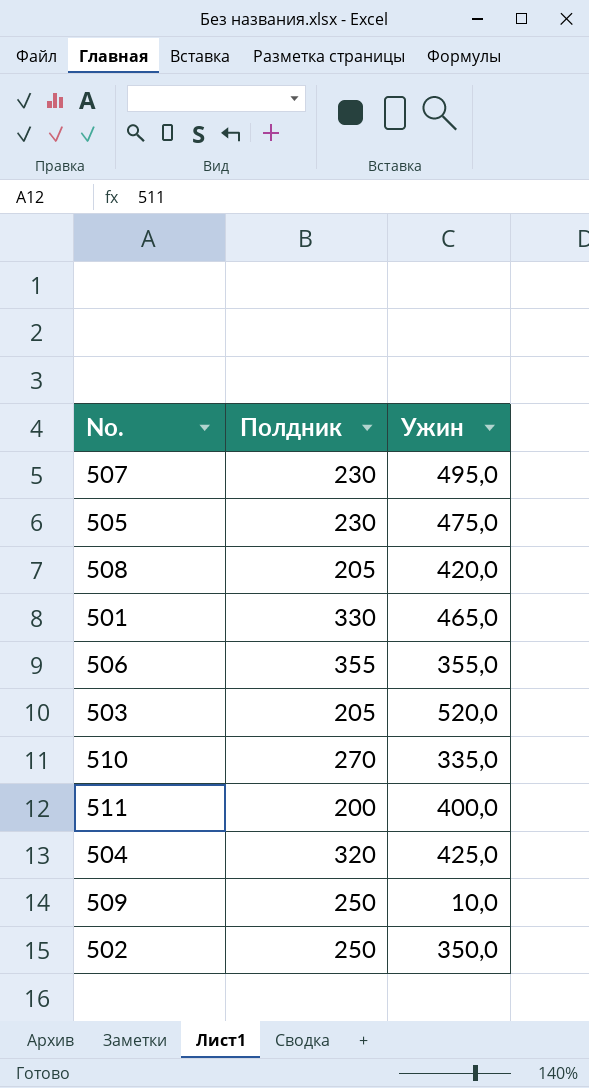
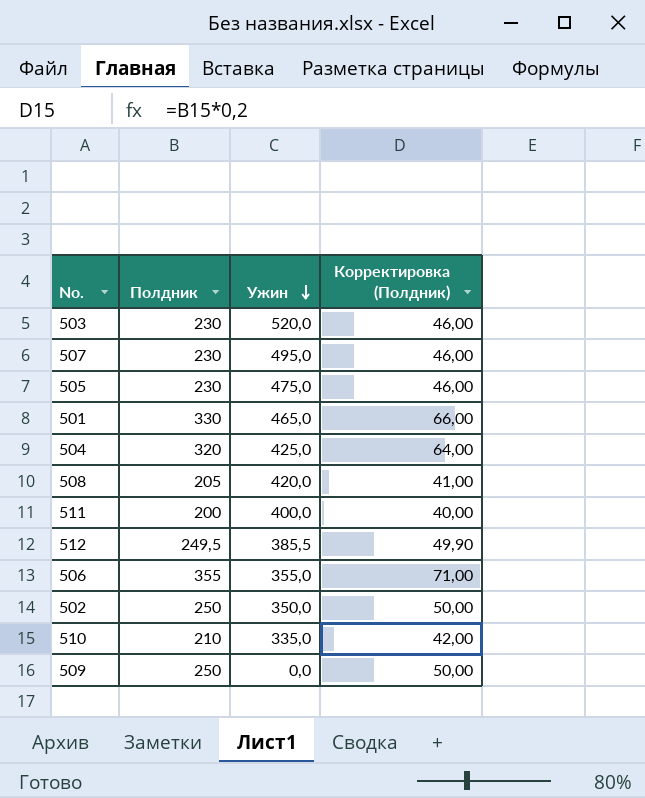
row order: none -> Ужин descending
column Корректировка (Полдник) | formula: none -> [Полдник] * 0,2
503 | Полдник: 205 -> 230
row 512: none -> 249,5 | 385,5 | 49,90
510 | Полдник: 270 -> 210
509 | Ужин: 10,0 -> 0,0

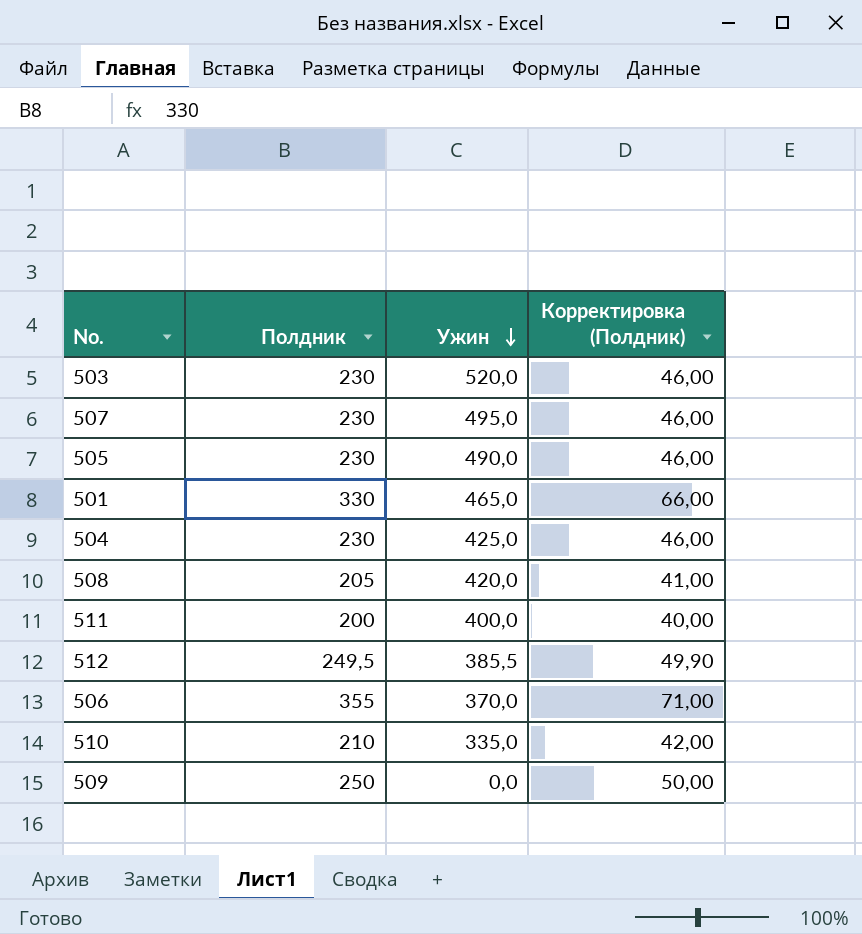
row 502: 250 | 350,0 | 50,00 -> none
505 | Ужин: 475,0 -> 490,0
504 | Полдник: 320 -> 230
504 | Корректировка (Полдник): 64,00 -> 46,00
506 | Ужин: 355,0 -> 370,0

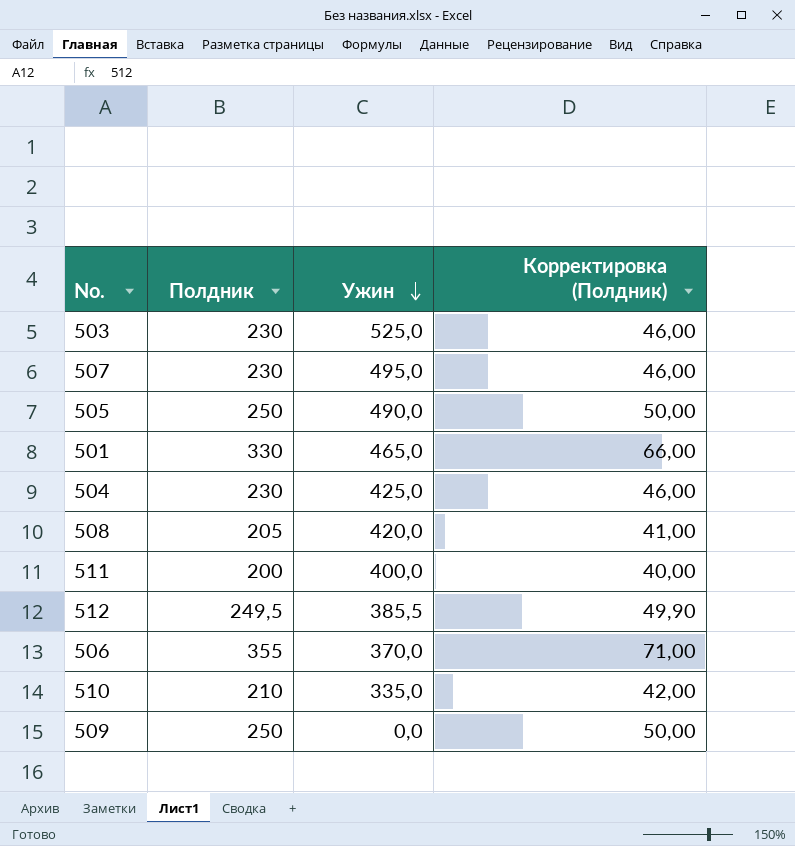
503 | Ужин: 520,0 -> 525,0
505 | Полдник: 230 -> 250
505 | Корректировка (Полдник): 46,00 -> 50,00

